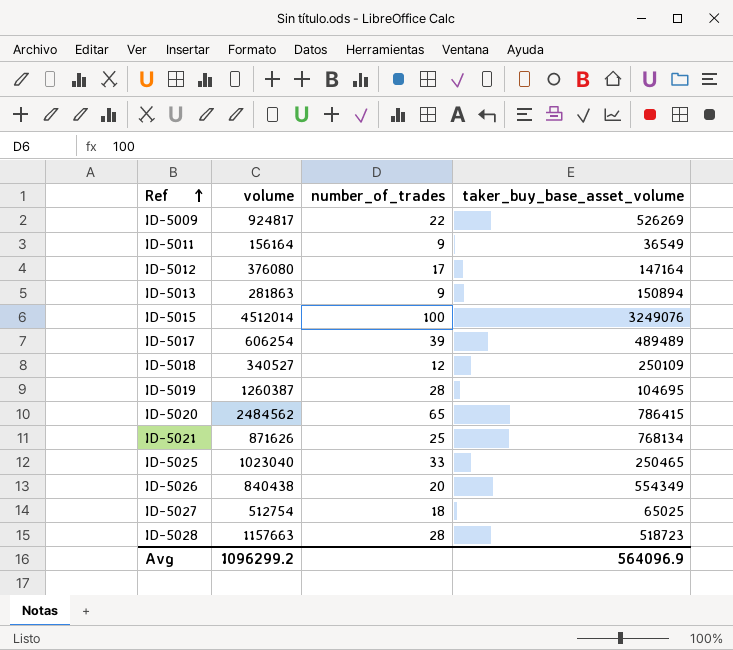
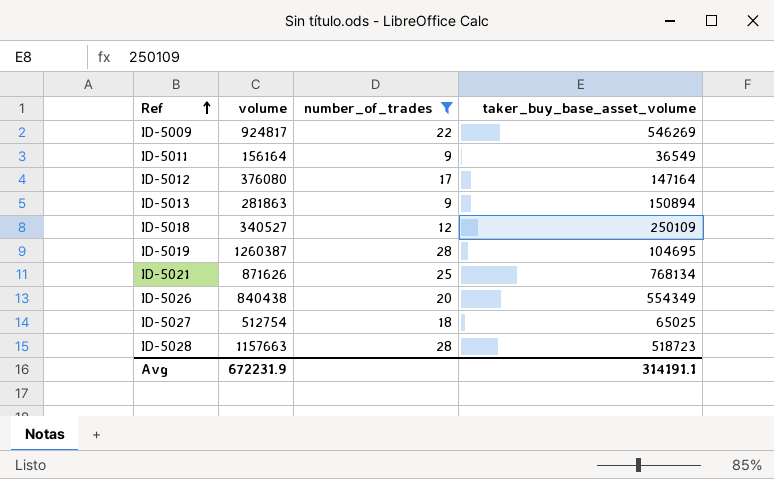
filter: none -> number_of_trades <= 28
ID-5009 | taker_buy_base_asset_volume: 526269 -> 546269
Avg | volume: 1096299.2 -> 672231.9
Avg | taker_buy_base_asset_volume: 564096.9 -> 314191.1

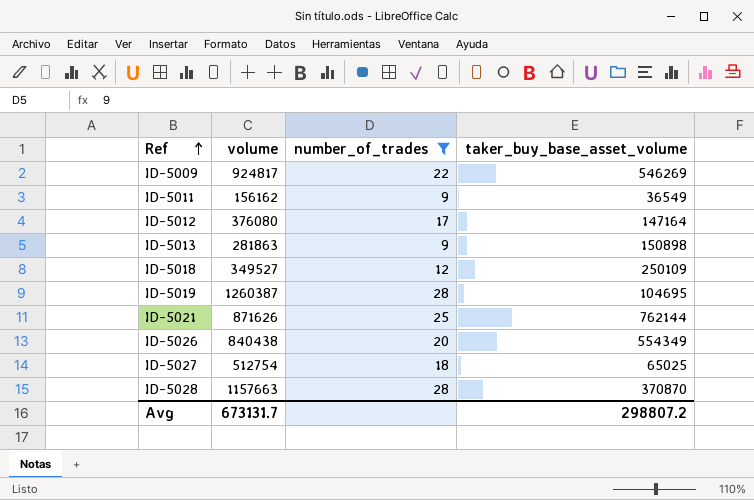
ID-5011 | volume: 156164 -> 156162
ID-5013 | taker_buy_base_asset_volume: 150894 -> 150898
ID-5018 | volume: 340527 -> 349527
ID-5021 | taker_buy_base_asset_volume: 768134 -> 762144
ID-5028 | taker_buy_base_asset_volume: 518723 -> 370870
Avg | volume: 672231.9 -> 673131.7
Avg | taker_buy_base_asset_volume: 314191.1 -> 298807.2

